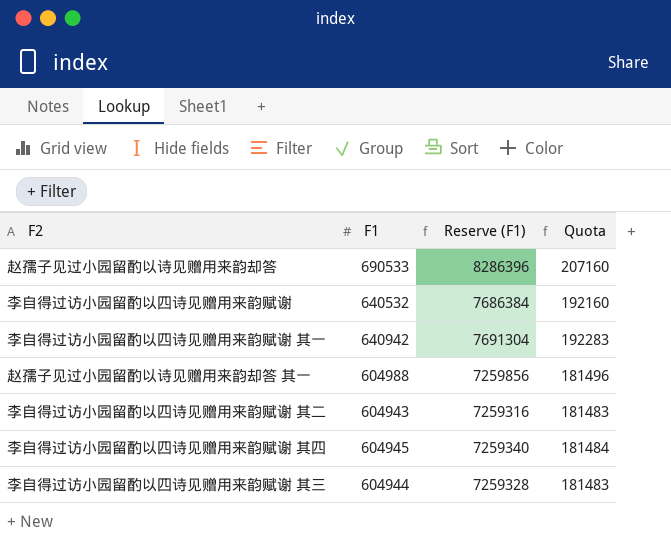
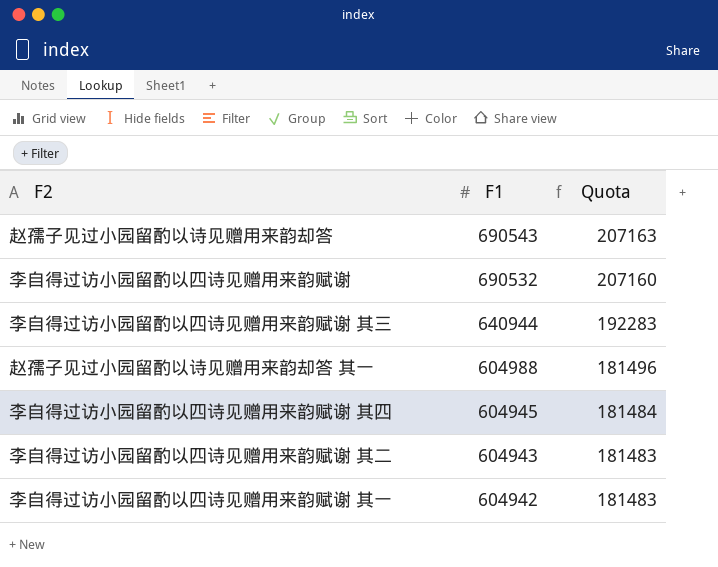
row order: none -> F1 descending
column Reserve (F1) | formula: [F1] * 12 -> none
赵孺子见过小园留酌以诗见赠用来韵却答 | F1: 690533 -> 690543
赵孺子见过小园留酌以诗见赠用来韵却答 | Quota: 207160 -> 207163
李自得过访小园留酌以四诗见赠用来韵赋谢 | F1: 640532 -> 690532
李自得过访小园留酌以四诗见赠用来韵赋谢 | Quota: 192160 -> 207160
李自得过访小园留酌以四诗见赠用来韵赋谢 其三 | F1: 604944 -> 640944
李自得过访小园留酌以四诗见赠用来韵赋谢 其三 | Quota: 181483 -> 192283
李自得过访小园留酌以四诗见赠用来韵赋谢 其一 | F1: 640942 -> 604942
李自得过访小园留酌以四诗见赠用来韵赋谢 其一 | Quota: 192283 -> 181483

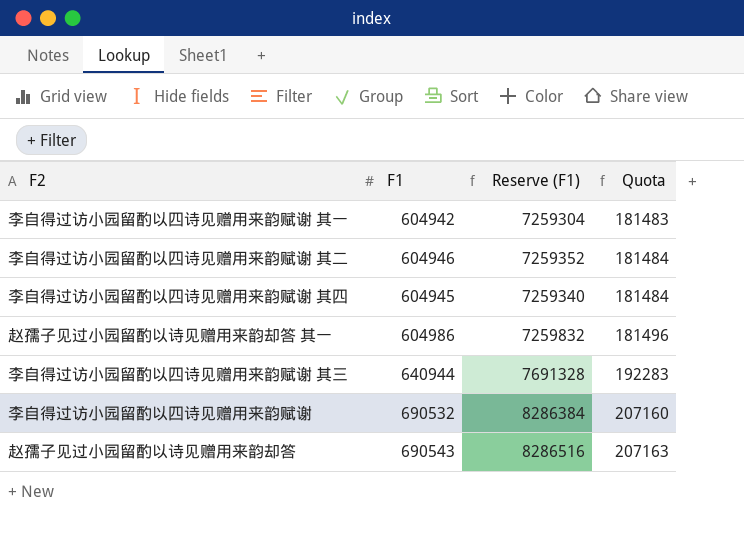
row order: F1 descending -> Quota ascending
column Reserve (F1) | formula: none -> [F1] * 12
李自得过访小园留酌以四诗见赠用来韵赋谢 其二 | F1: 604943 -> 604946
李自得过访小园留酌以四诗见赠用来韵赋谢 其二 | Quota: 181483 -> 181484
赵孺子见过小园留酌以诗见赠用来韵却答 其一 | F1: 604988 -> 604986

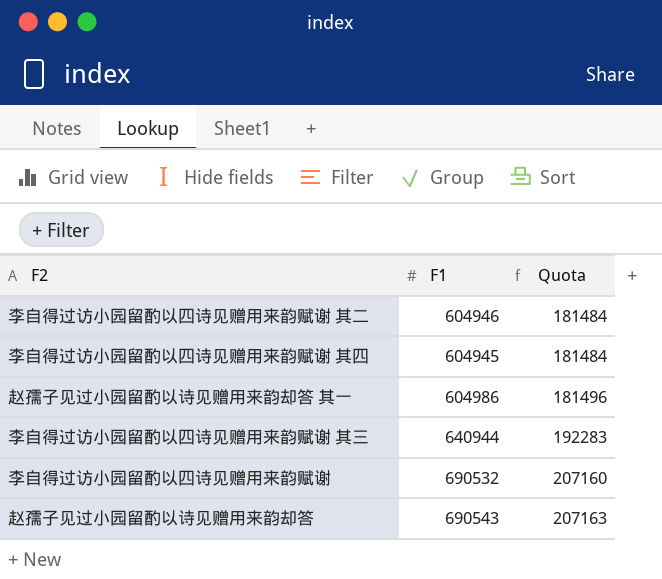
column Reserve (F1) | formula: [F1] * 12 -> none
row 李自得过访小园留酌以四诗见赠用来韵赋谢 其一: 604942 | 7259304 | 181483 -> none

